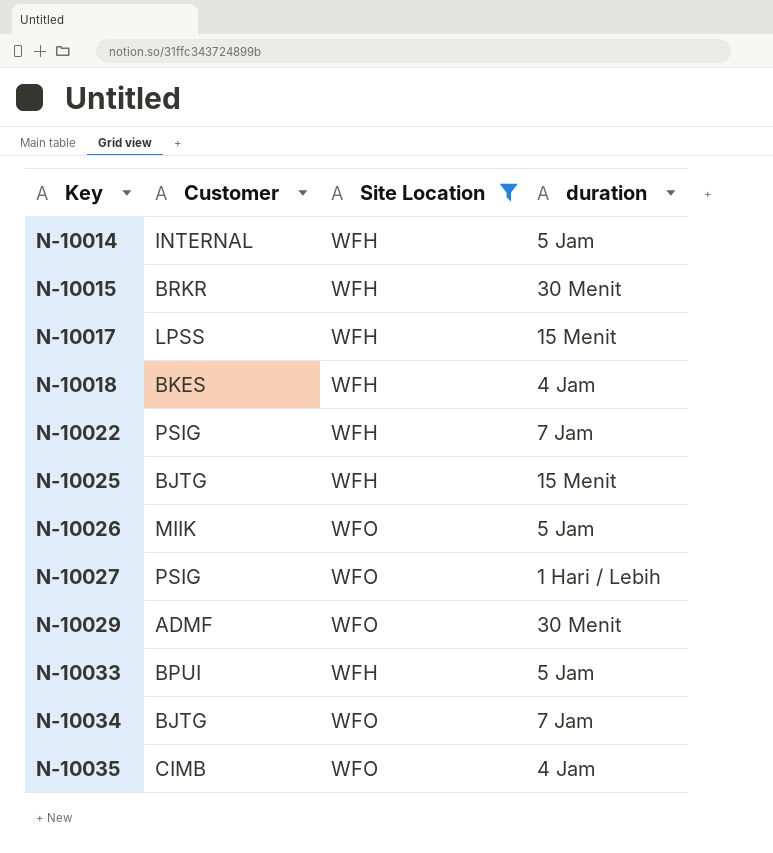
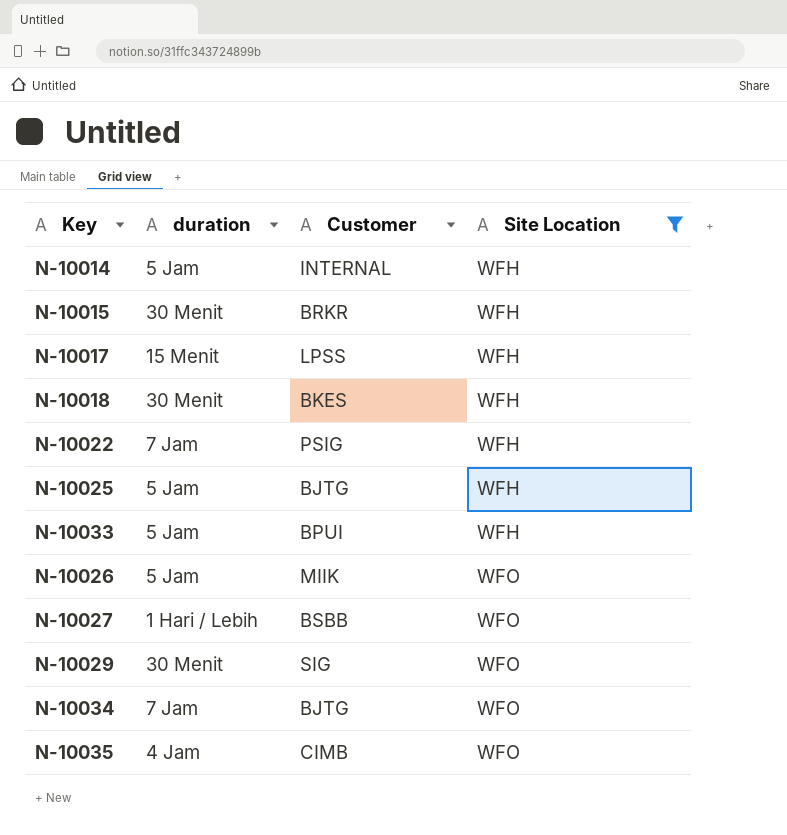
row order: Key ascending -> Site Location ascending
column duration | position: 4 -> 2
N-10018 | duration: 4 Jam -> 30 Menit
N-10025 | duration: 15 Menit -> 5 Jam
N-10027 | Customer: PSIG -> BSBB
N-10029 | Customer: ADMF -> SIG

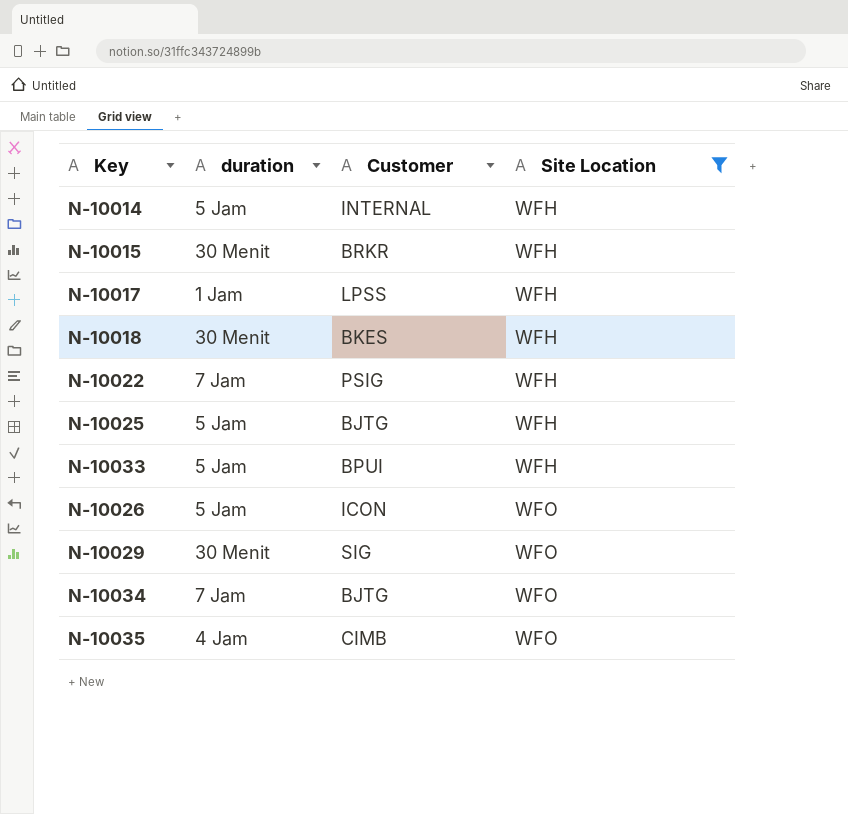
row N-10027: 1 Hari / Lebih | BSBB | WFO -> none
N-10017 | duration: 15 Menit -> 1 Jam
N-10026 | Customer: MIIK -> ICON

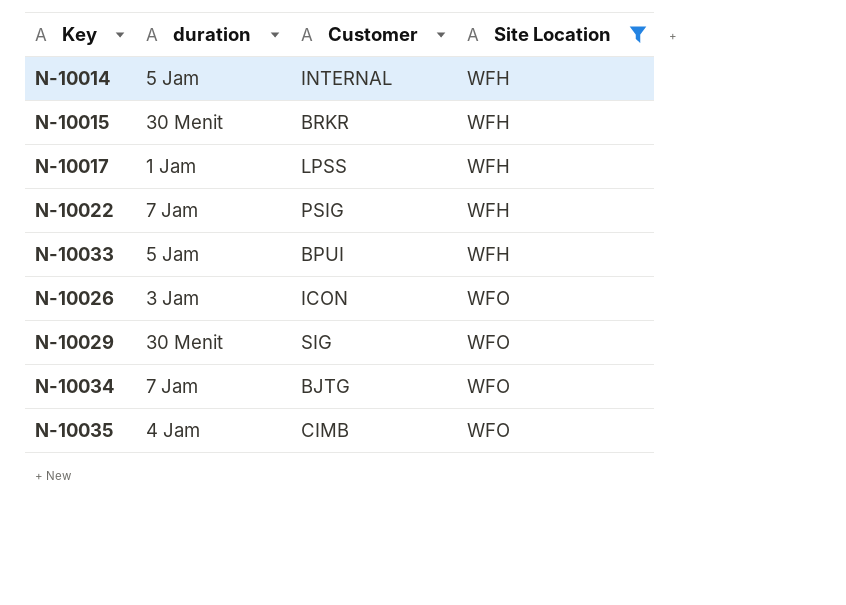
row N-10018: 30 Menit | BKES | WFH -> none
row N-10025: 5 Jam | BJTG | WFH -> none
N-10026 | duration: 5 Jam -> 3 Jam

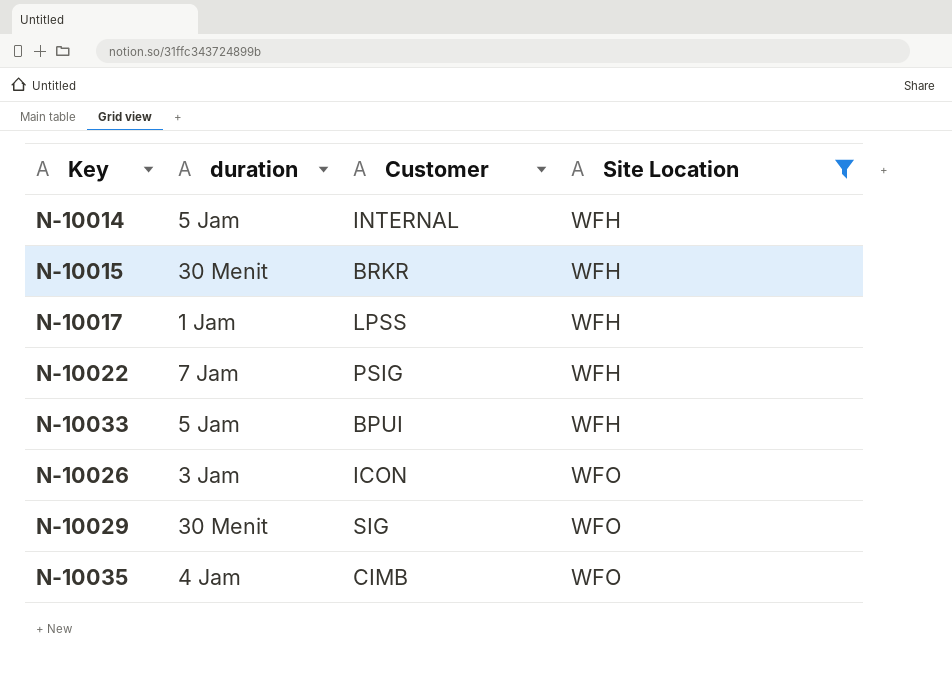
row N-10034: 7 Jam | BJTG | WFO -> none

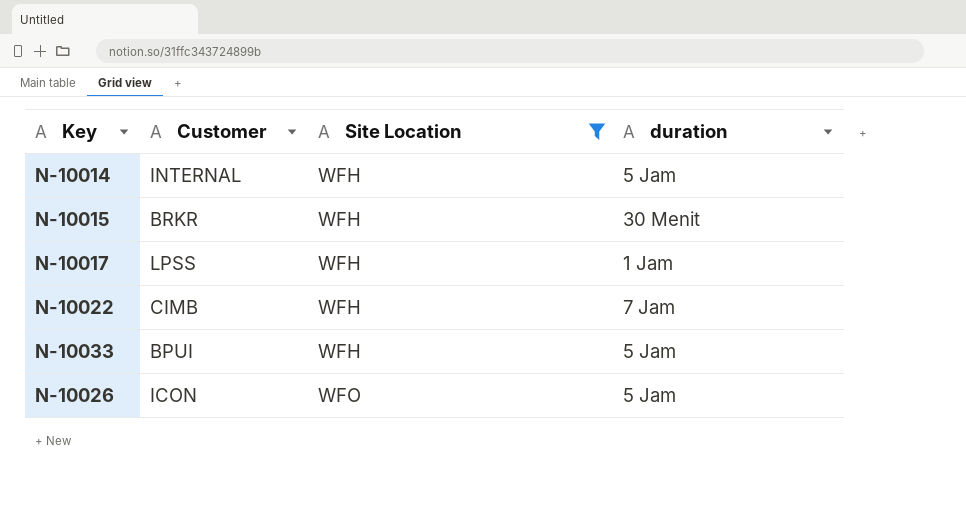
column duration | position: 2 -> 4
row N-10029: 30 Menit | SIG | WFO -> none
row N-10035: 4 Jam | CIMB | WFO -> none
N-10022 | Customer: PSIG -> CIMB
N-10026 | duration: 3 Jam -> 5 Jam

